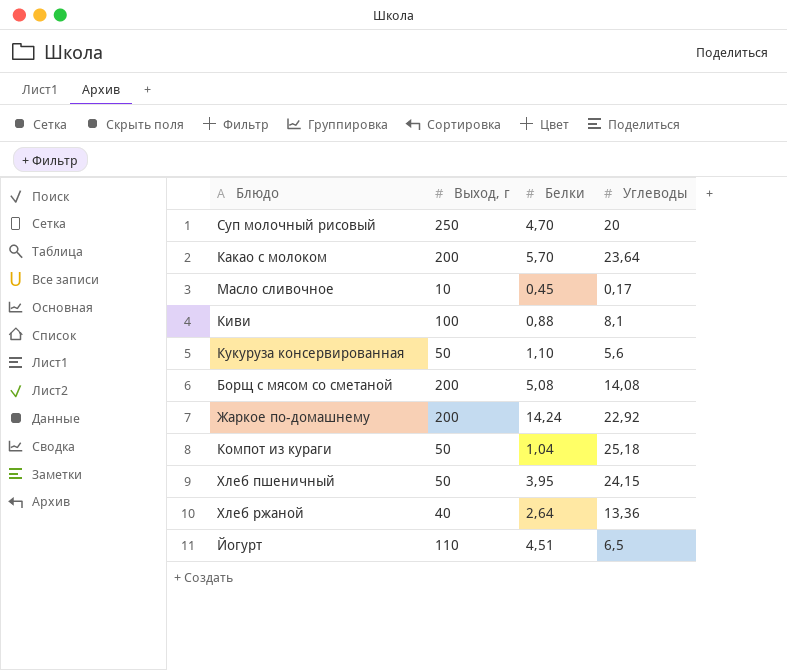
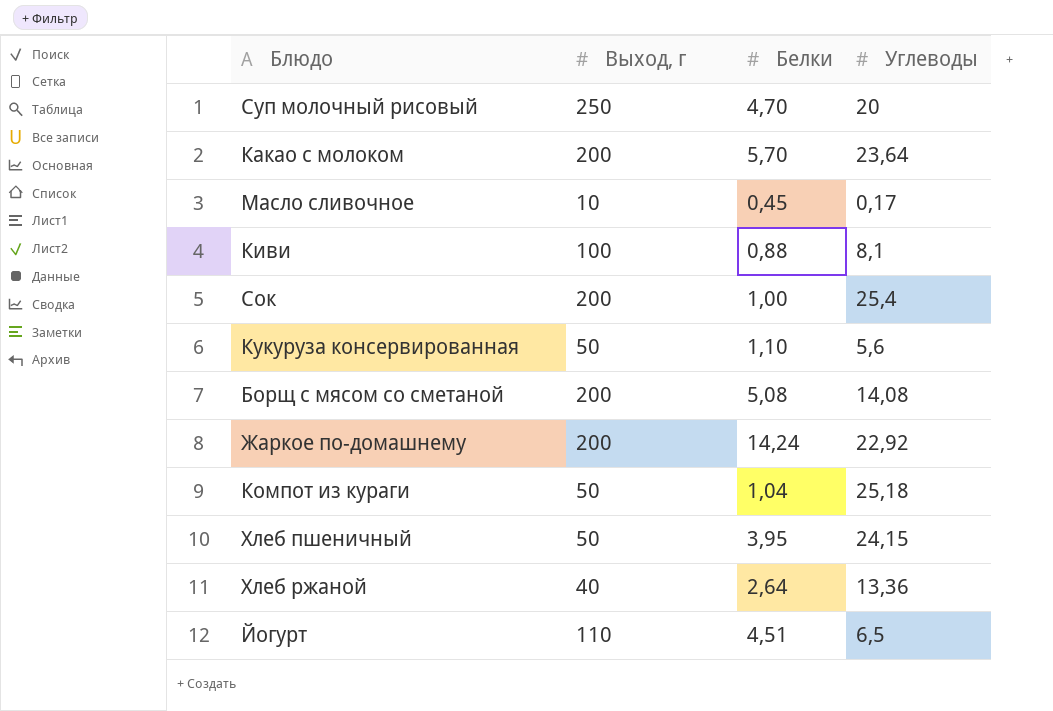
row Сок: none -> 200 | 1,00 | 25,4

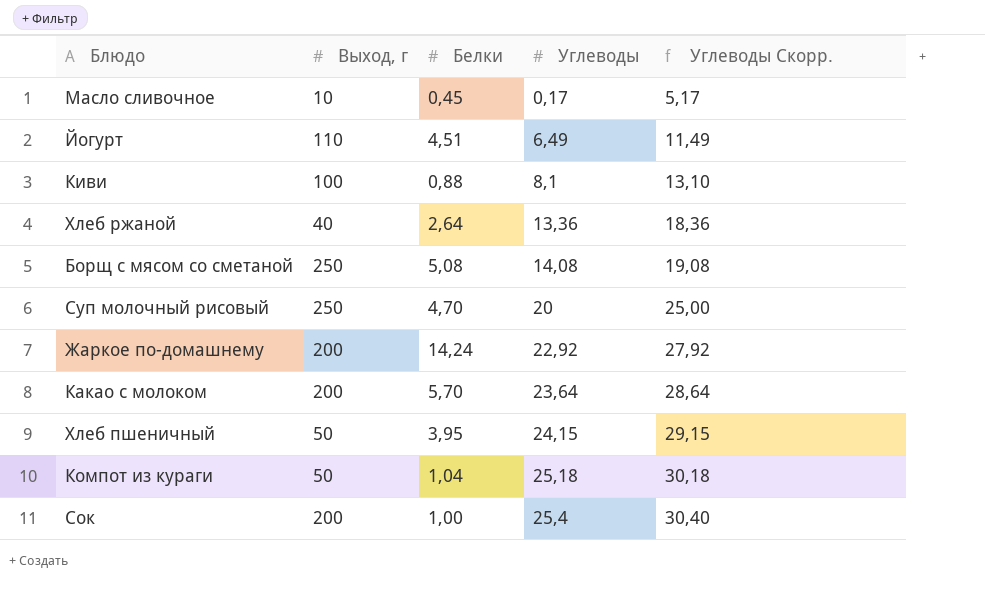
row order: none -> Углеводы ascending
column Углеводы Скорр. | formula: none -> [Углеводы] + 5
row Кукуруза консервированная: 50 | 1,10 | 5,6 -> none
Йогурт | Углеводы: 6,5 -> 6,49
Борщ с мясом со сметаной | Выход, г: 200 -> 250

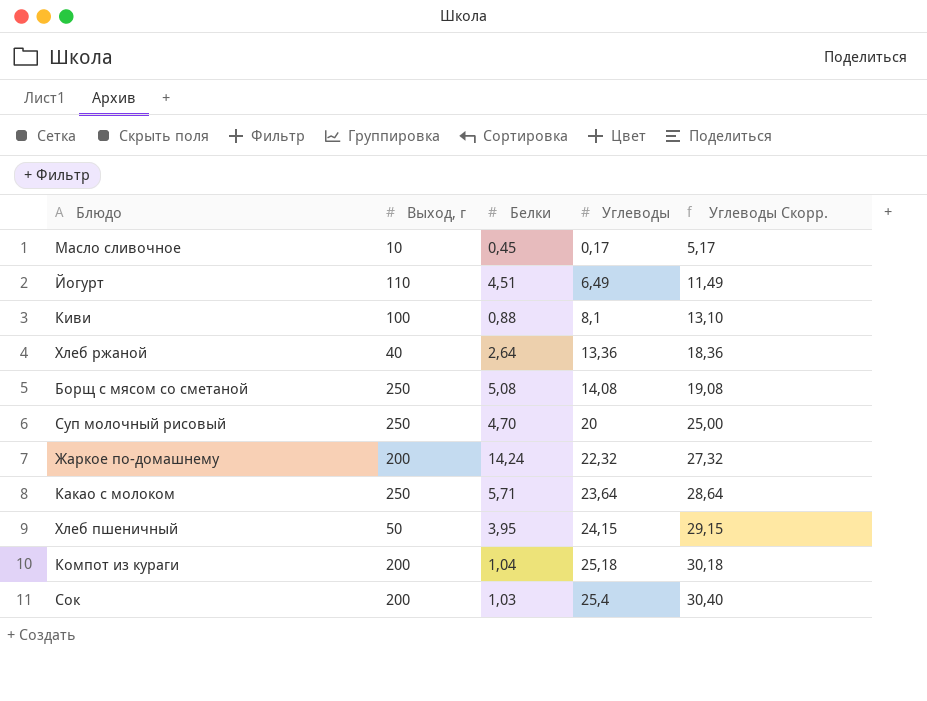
Жаркое по-домашнему | Углеводы: 22,92 -> 22,32
Жаркое по-домашнему | Углеводы Скорр.: 27,92 -> 27,32
Какао с молоком | Выход, г: 200 -> 250
Какао с молоком | Белки: 5,70 -> 5,71
Компот из кураги | Выход, г: 50 -> 200
Сок | Белки: 1,00 -> 1,03

